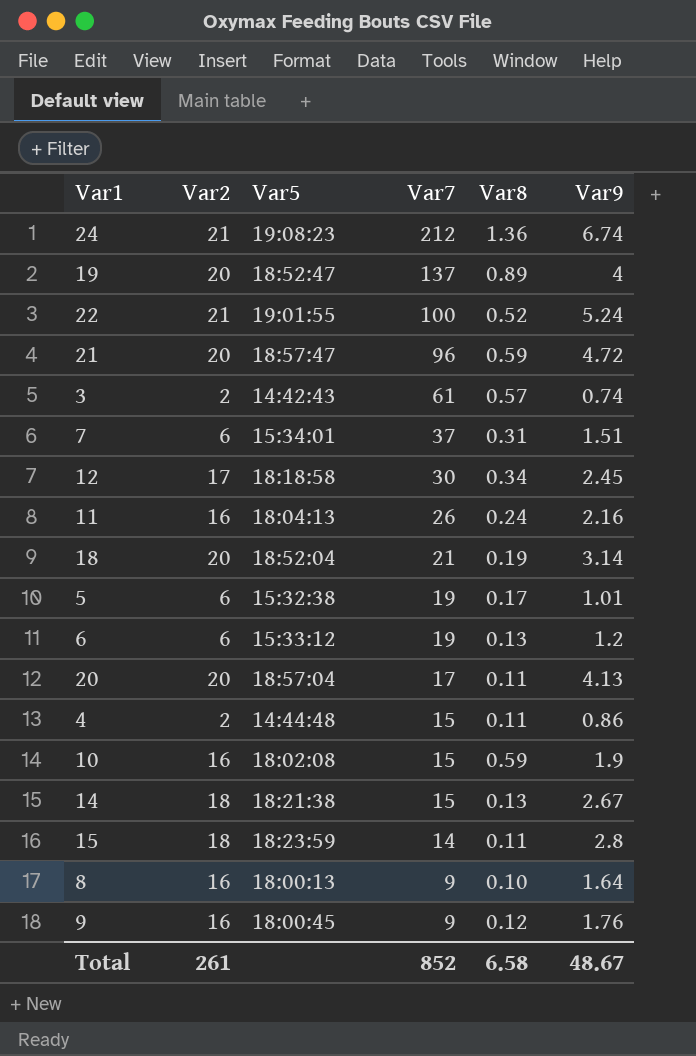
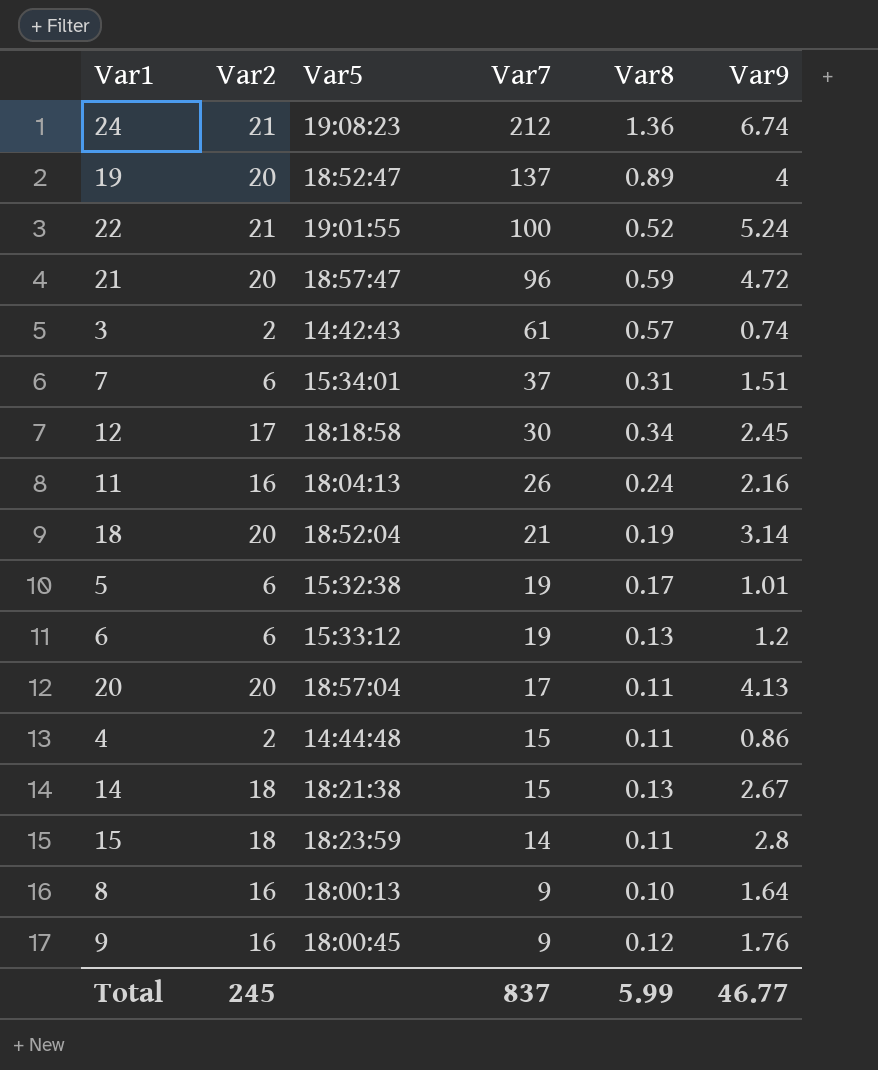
row 10: 16 | 18:02:08 | 15 | 0.59 | 1.9 -> none
Total | Var2: 261 -> 245
Total | Var7: 852 -> 837
Total | Var8: 6.58 -> 5.99
Total | Var9: 48.67 -> 46.77

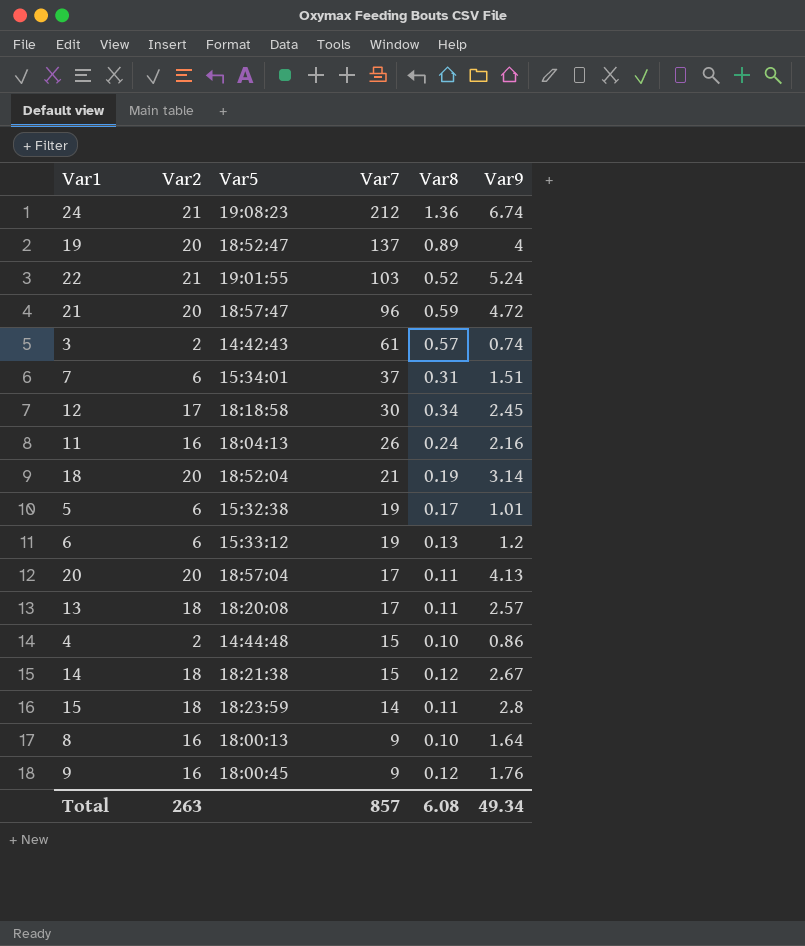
22 | Var7: 100 -> 103
row 13: none -> 18 | 18:20:08 | 17 | 0.11 | 2.57
4 | Var8: 0.11 -> 0.10
14 | Var8: 0.13 -> 0.12
Total | Var2: 245 -> 263
Total | Var7: 837 -> 857
Total | Var8: 5.99 -> 6.08
Total | Var9: 46.77 -> 49.34

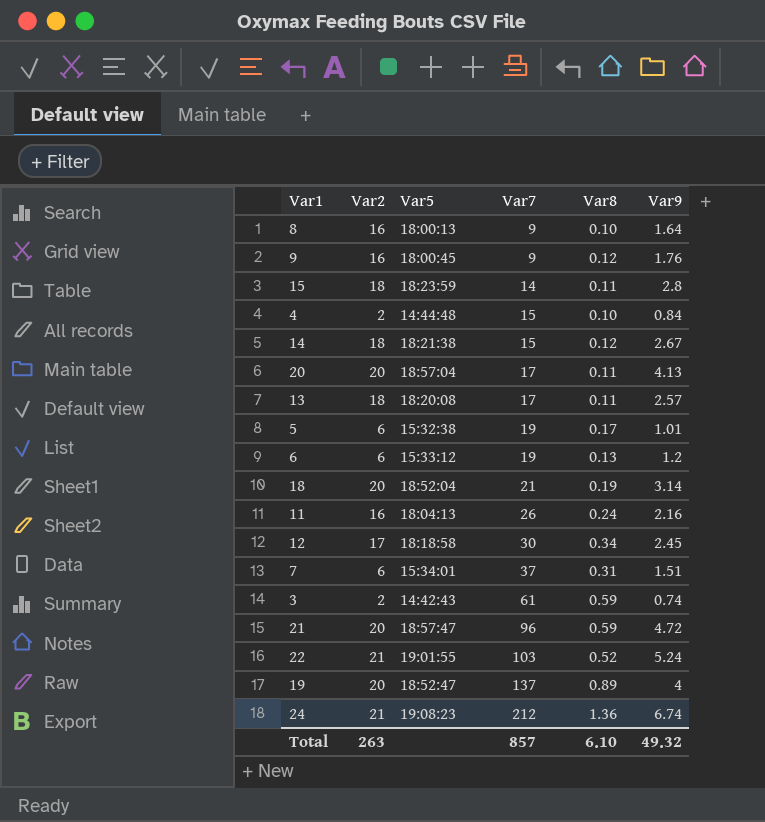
row order: Var7 descending -> Var7 ascending
4 | Var9: 0.86 -> 0.84
3 | Var8: 0.57 -> 0.59
Total | Var8: 6.08 -> 6.10
Total | Var9: 49.34 -> 49.32

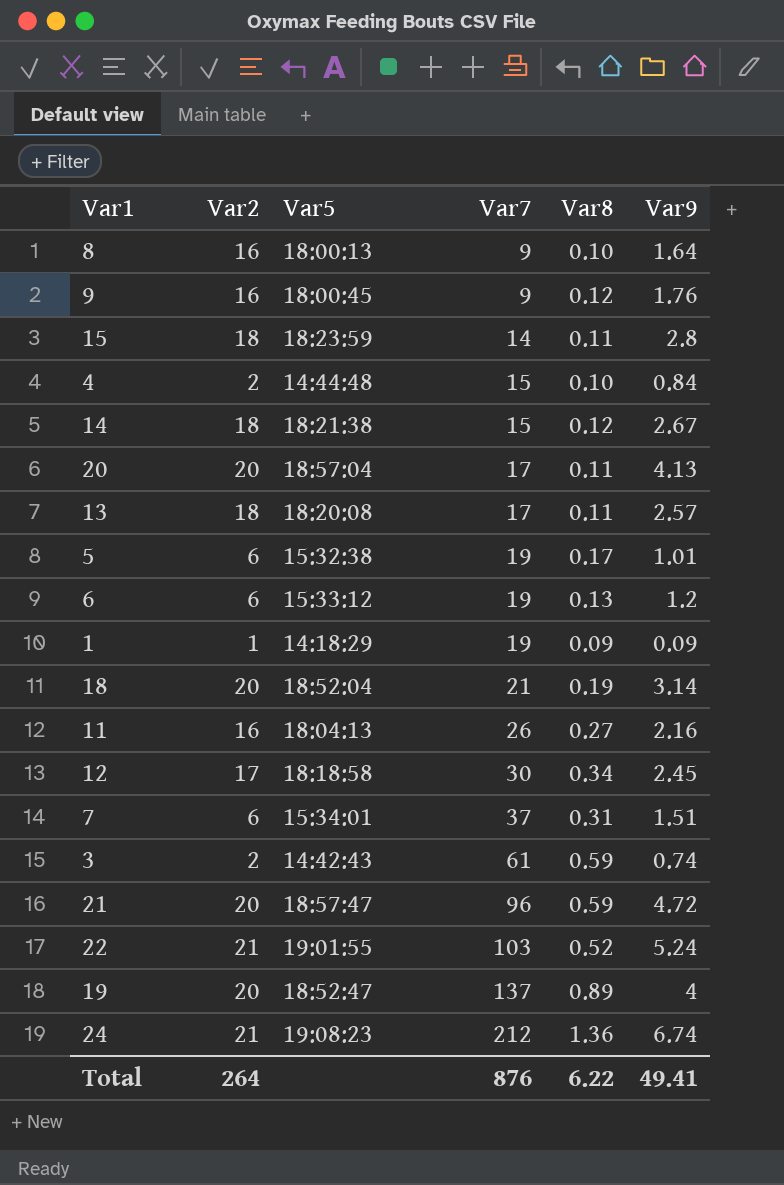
row 1: none -> 1 | 14:18:29 | 19 | 0.09 | 0.09
11 | Var8: 0.24 -> 0.27
Total | Var2: 263 -> 264
Total | Var7: 857 -> 876
Total | Var8: 6.10 -> 6.22
Total | Var9: 49.32 -> 49.41

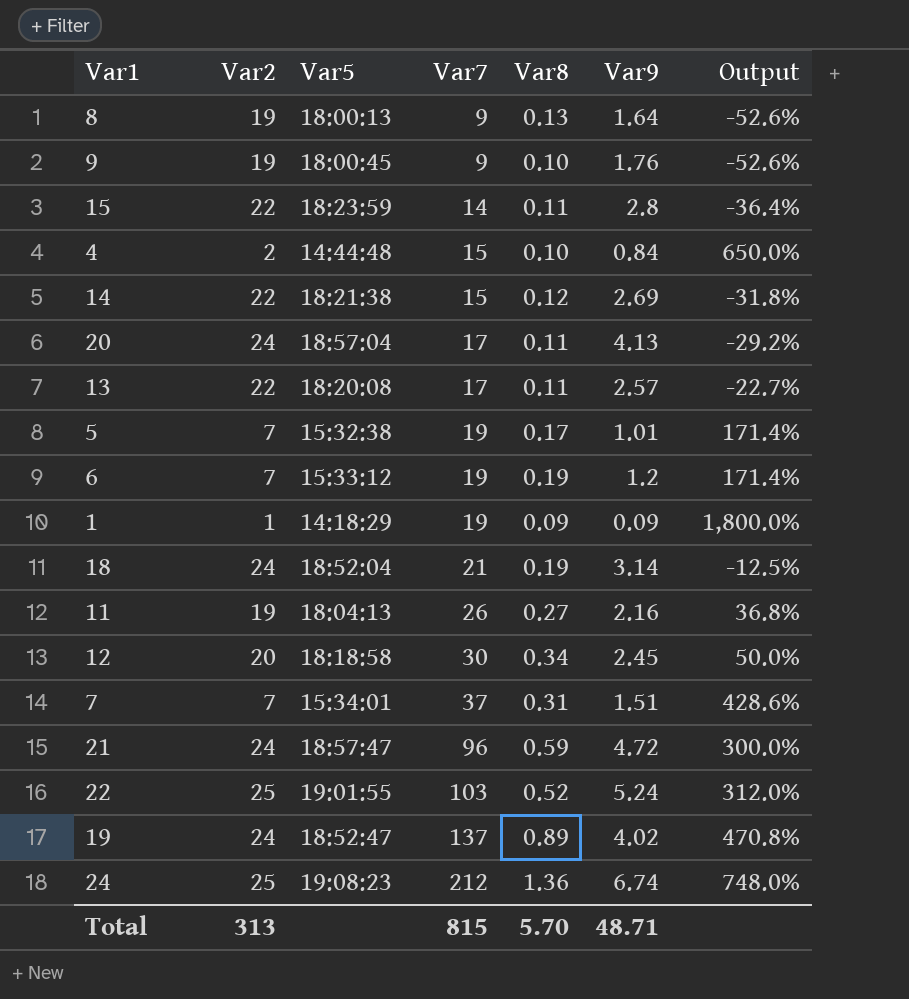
column Output | formula: none -> ([Var7] - [Var2]) / [Var2]
row 3: 2 | 14:42:43 | 61 | 0.59 | 0.74 -> none
8 | Var2: 16 -> 19
8 | Var8: 0.10 -> 0.13
9 | Var2: 16 -> 19
9 | Var8: 0.12 -> 0.10
15 | Var2: 18 -> 22
14 | Var2: 18 -> 22
14 | Var9: 2.67 -> 2.69
20 | Var2: 20 -> 24
13 | Var2: 18 -> 22
5 | Var2: 6 -> 7
6 | Var2: 6 -> 7
6 | Var8: 0.13 -> 0.19
18 | Var2: 20 -> 24
11 | Var2: 16 -> 19
12 | Var2: 17 -> 20
7 | Var2: 6 -> 7
21 | Var2: 20 -> 24
22 | Var2: 21 -> 25
19 | Var2: 20 -> 24
19 | Var9: 4 -> 4.02
24 | Var2: 21 -> 25
Total | Var2: 264 -> 313
Total | Var7: 876 -> 815
Total | Var8: 6.22 -> 5.70
Total | Var9: 49.41 -> 48.71

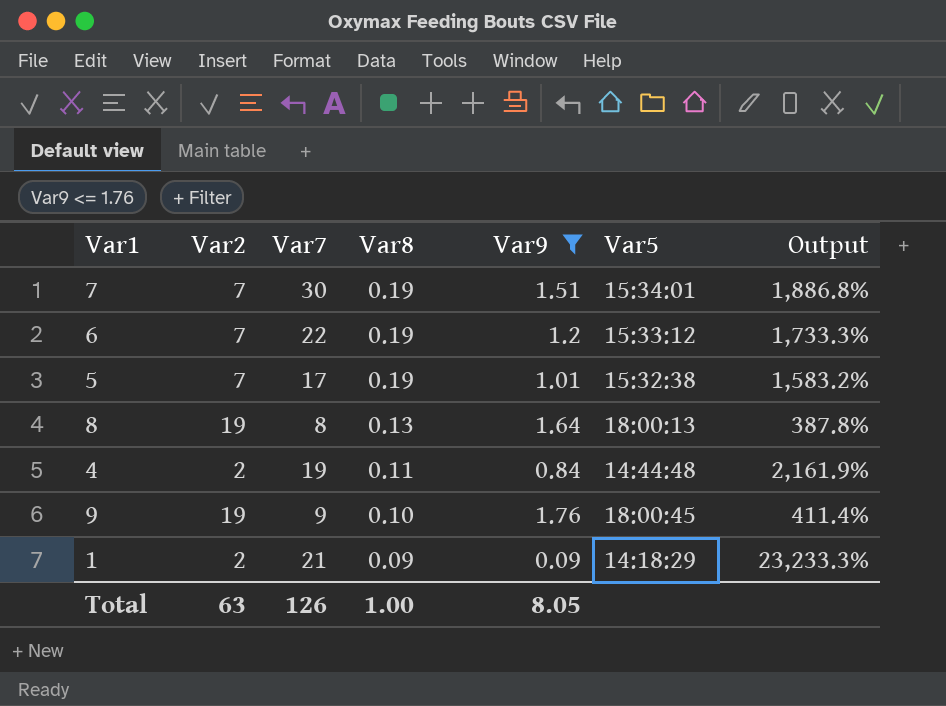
filter: none -> Var9 <= 1.76
row order: Var7 ascending -> Var8 descending
column Var5 | position: 3 -> 6
column Output | formula: ([Var7] - [Var2]) / [Var2] -> ([Var7] - [Var9]) / [Var9]
7 | Var7: 37 -> 30
7 | Var8: 0.31 -> 0.19
6 | Var7: 19 -> 22
5 | Var7: 19 -> 17
5 | Var8: 0.17 -> 0.19
8 | Var7: 9 -> 8
4 | Var7: 15 -> 19
4 | Var8: 0.10 -> 0.11
1 | Var2: 1 -> 2
1 | Var7: 19 -> 21
Total | Var2: 313 -> 63
Total | Var7: 815 -> 126
Total | Var8: 5.70 -> 1.00
Total | Var9: 48.71 -> 8.05

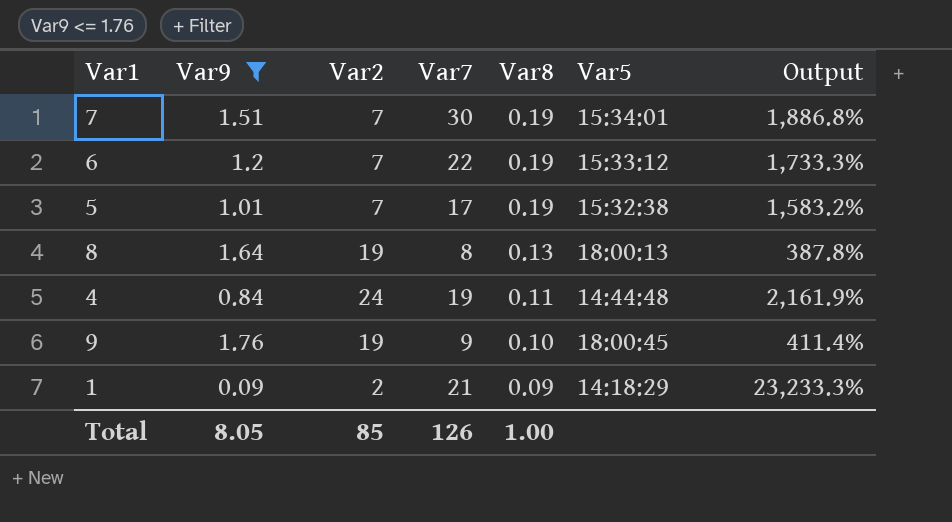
column Var9 | position: 5 -> 2
4 | Var2: 2 -> 24
Total | Var2: 63 -> 85

